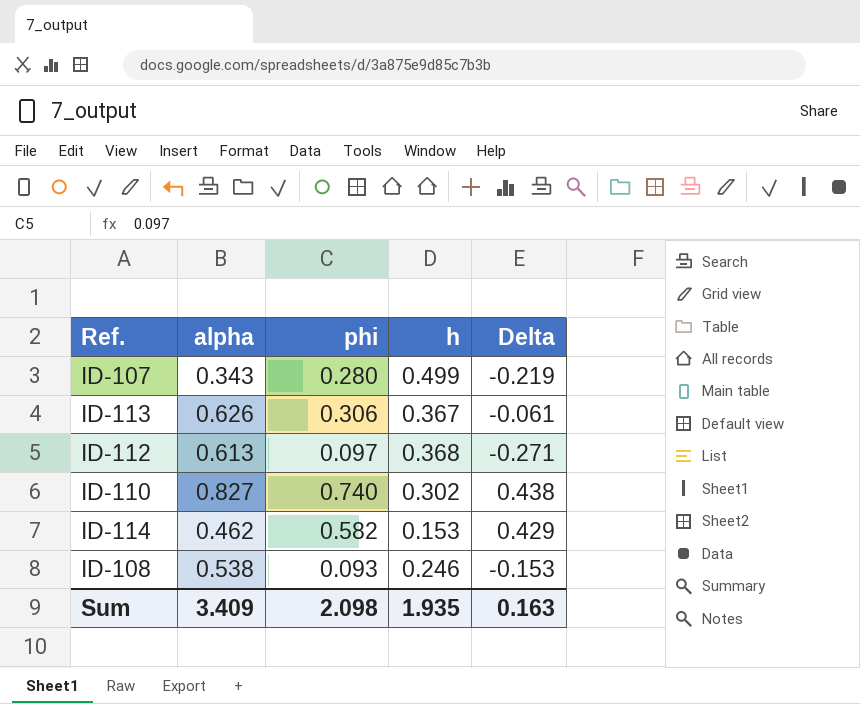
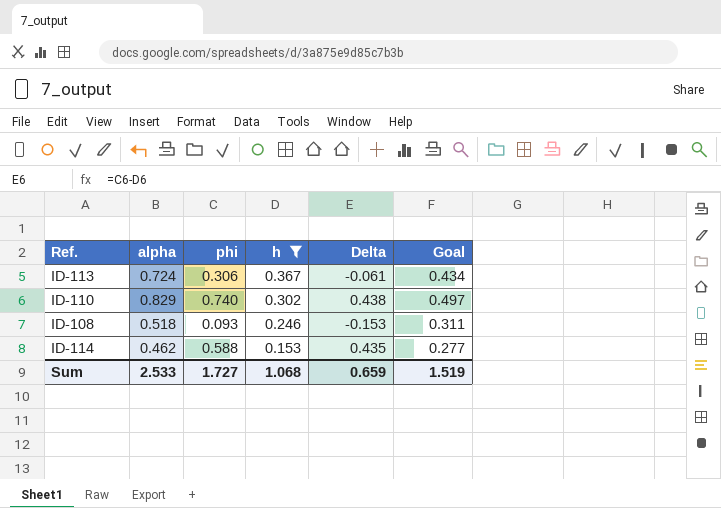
filter: none -> h <= 0.367
row order: none -> h descending
column Goal | formula: none -> [alpha] * 0.6
ID-113 | alpha: 0.626 -> 0.724
ID-110 | alpha: 0.827 -> 0.829
ID-108 | alpha: 0.538 -> 0.518
ID-114 | phi: 0.582 -> 0.588
ID-114 | Delta: 0.429 -> 0.435
Sum | alpha: 3.409 -> 2.533
Sum | phi: 2.098 -> 1.727
Sum | h: 1.935 -> 1.068
Sum | Delta: 0.163 -> 0.659

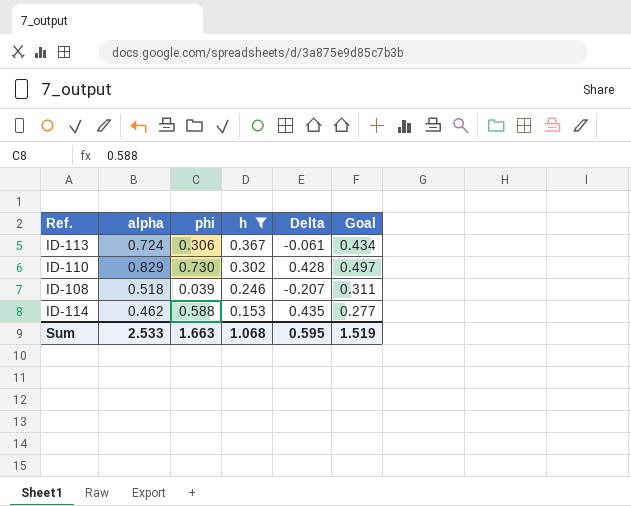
ID-110 | phi: 0.740 -> 0.730
ID-110 | Delta: 0.438 -> 0.428
ID-108 | phi: 0.093 -> 0.039
ID-108 | Delta: -0.153 -> -0.207
Sum | phi: 1.727 -> 1.663
Sum | Delta: 0.659 -> 0.595

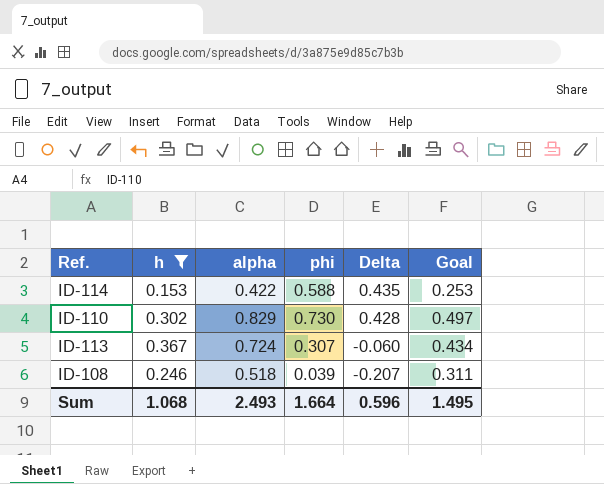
row order: h descending -> Delta descending
column h | position: 4 -> 2
ID-114 | alpha: 0.462 -> 0.422
ID-114 | Goal: 0.277 -> 0.253
ID-113 | phi: 0.306 -> 0.307
ID-113 | Delta: -0.061 -> -0.060
Sum | alpha: 2.533 -> 2.493
Sum | phi: 1.663 -> 1.664
Sum | Delta: 0.595 -> 0.596
Sum | Goal: 1.519 -> 1.495

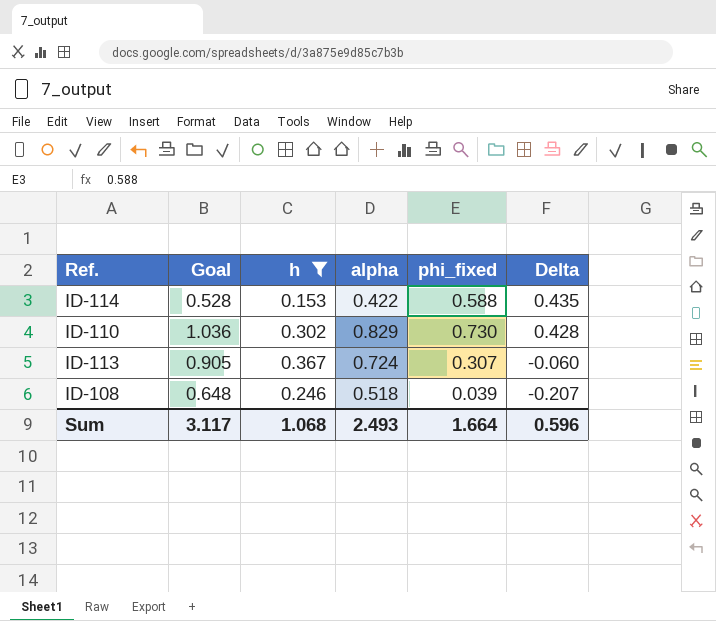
column Goal | formula: [alpha] * 0.6 -> [alpha] * 1.25
column Goal | position: 6 -> 2
column name: phi -> phi_fixed
Sum | Goal: 1.495 -> 3.117

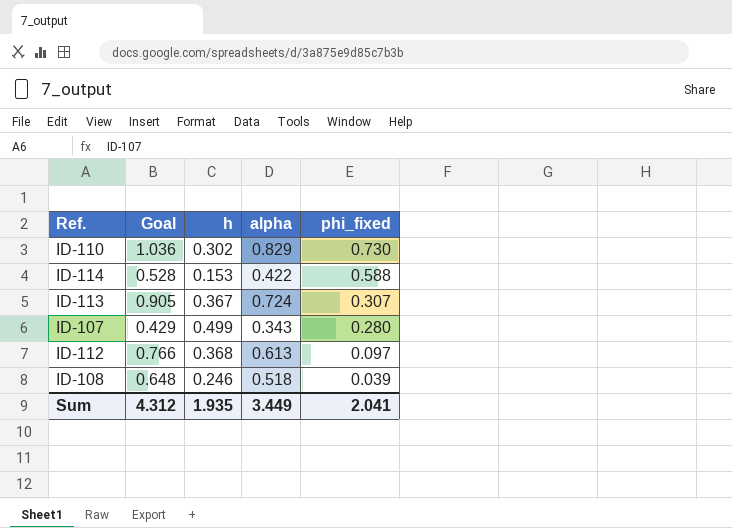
filter: h <= 0.367 -> none
row order: Delta descending -> phi_fixed descending
column Delta | formula: [phi_fixed] - [h] -> none
Sum | Goal: 3.117 -> 4.312
Sum | h: 1.068 -> 1.935
Sum | alpha: 2.493 -> 3.449
Sum | phi_fixed: 1.664 -> 2.041

